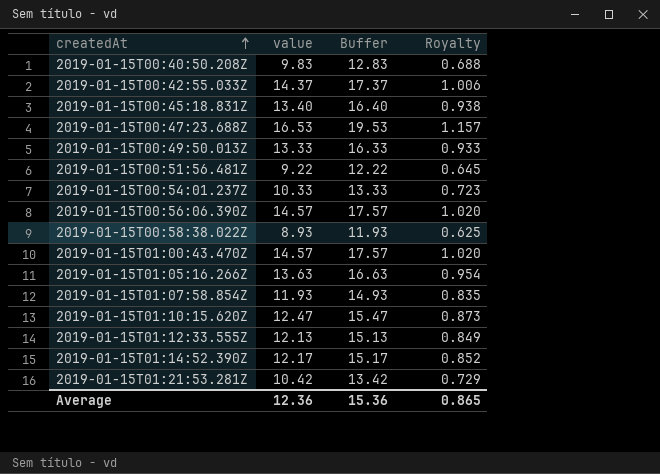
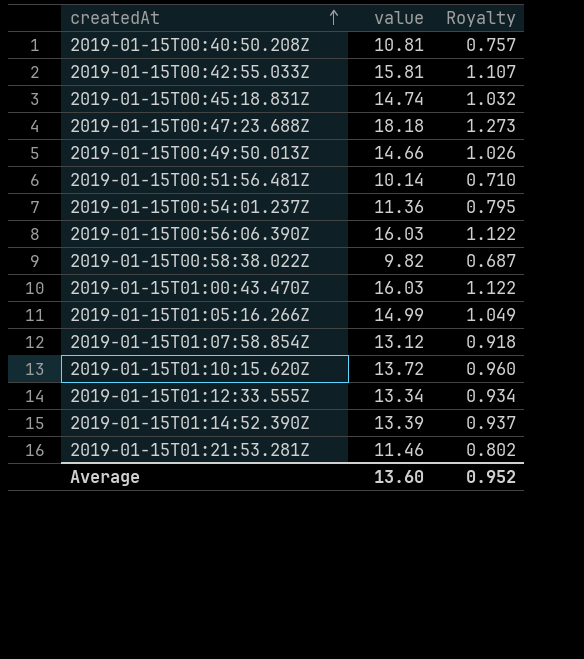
column Buffer | formula: [value] + 3 -> none
2019-01-15T00:40:50.208Z | value: 9.83 -> 10.81
2019-01-15T00:40:50.208Z | Royalty: 0.688 -> 0.757
2019-01-15T00:42:55.033Z | value: 14.37 -> 15.81
2019-01-15T00:42:55.033Z | Royalty: 1.006 -> 1.107
2019-01-15T00:45:18.831Z | value: 13.40 -> 14.74
2019-01-15T00:45:18.831Z | Royalty: 0.938 -> 1.032
2019-01-15T00:47:23.688Z | value: 16.53 -> 18.18
2019-01-15T00:47:23.688Z | Royalty: 1.157 -> 1.273
2019-01-15T00:49:50.013Z | value: 13.33 -> 14.66
2019-01-15T00:49:50.013Z | Royalty: 0.933 -> 1.026
2019-01-15T00:51:56.481Z | value: 9.22 -> 10.14
2019-01-15T00:51:56.481Z | Royalty: 0.645 -> 0.710
2019-01-15T00:54:01.237Z | value: 10.33 -> 11.36
2019-01-15T00:54:01.237Z | Royalty: 0.723 -> 0.795
2019-01-15T00:56:06.390Z | value: 14.57 -> 16.03
2019-01-15T00:56:06.390Z | Royalty: 1.020 -> 1.122
2019-01-15T00:58:38.022Z | value: 8.93 -> 9.82
2019-01-15T00:58:38.022Z | Royalty: 0.625 -> 0.687
2019-01-15T01:00:43.470Z | value: 14.57 -> 16.03
2019-01-15T01:00:43.470Z | Royalty: 1.020 -> 1.122
2019-01-15T01:05:16.266Z | value: 13.63 -> 14.99
2019-01-15T01:05:16.266Z | Royalty: 0.954 -> 1.049
2019-01-15T01:07:58.854Z | value: 11.93 -> 13.12
2019-01-15T01:07:58.854Z | Royalty: 0.835 -> 0.918
2019-01-15T01:10:15.620Z | value: 12.47 -> 13.72
2019-01-15T01:10:15.620Z | Royalty: 0.873 -> 0.960
2019-01-15T01:12:33.555Z | value: 12.13 -> 13.34
2019-01-15T01:12:33.555Z | Royalty: 0.849 -> 0.934
2019-01-15T01:14:52.390Z | value: 12.17 -> 13.39
2019-01-15T01:14:52.390Z | Royalty: 0.852 -> 0.937
2019-01-15T01:21:53.281Z | value: 10.42 -> 11.46
2019-01-15T01:21:53.281Z | Royalty: 0.729 -> 0.802
Average | value: 12.36 -> 13.60
Average | Royalty: 0.865 -> 0.952

